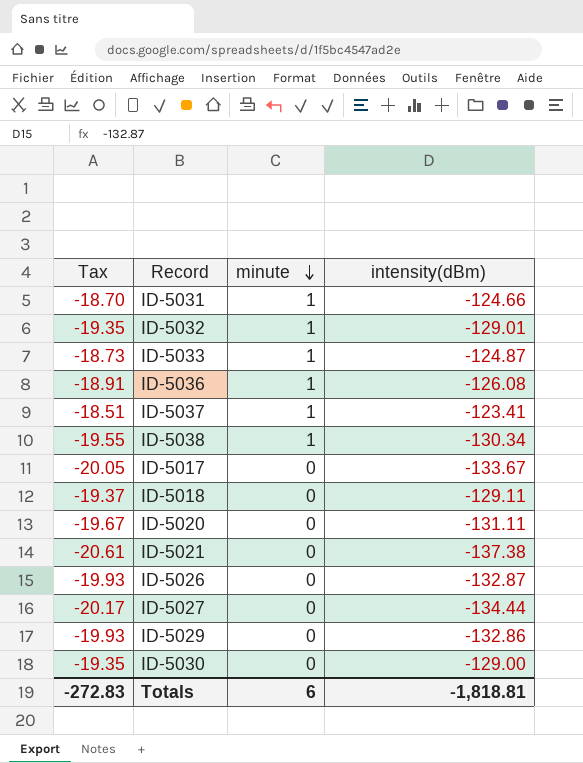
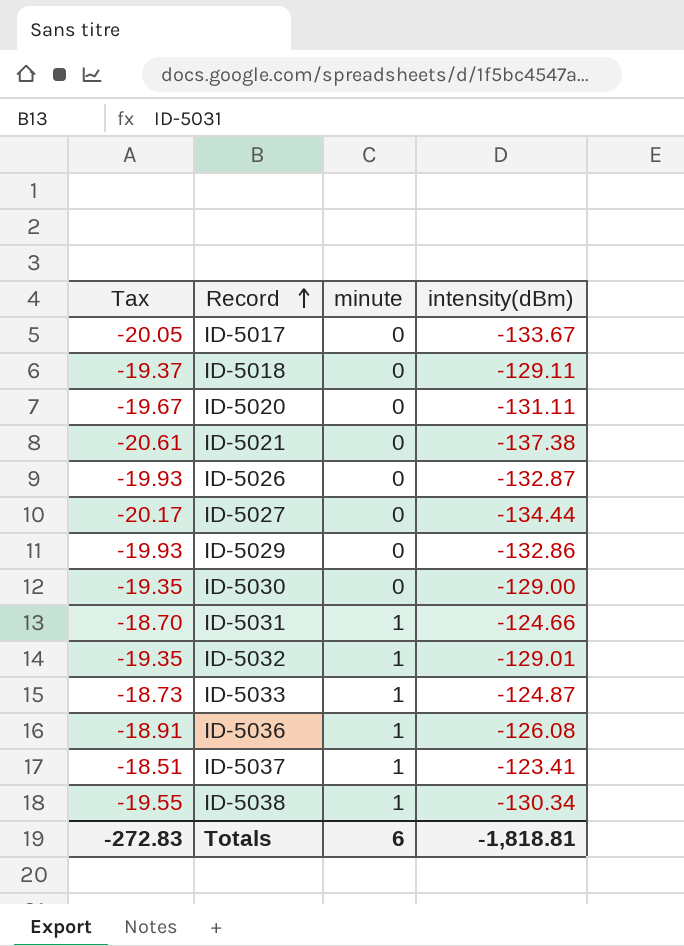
row order: minute descending -> Record ascending

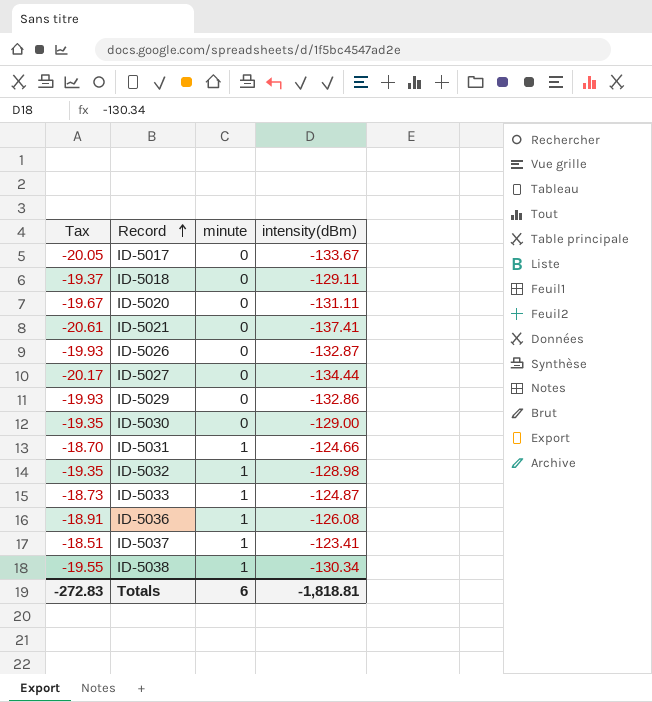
ID-5021 | intensity(dBm): -137.38 -> -137.41
ID-5032 | intensity(dBm): -129.01 -> -128.98

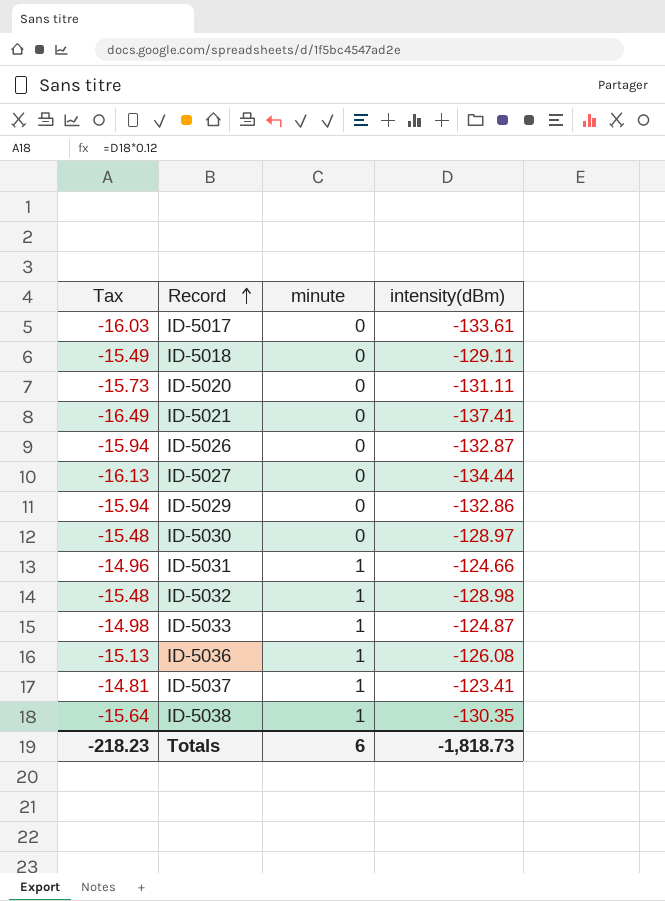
column Tax | formula: [intensity(dBm)] * 0.15 -> [intensity(dBm)] * 0.12
ID-5017 | intensity(dBm): -133.67 -> -133.61
ID-5030 | intensity(dBm): -129.00 -> -128.97
ID-5038 | intensity(dBm): -130.34 -> -130.35
Totals | Tax: -272.83 -> -218.23
Totals | intensity(dBm): -1,818.81 -> -1,818.73

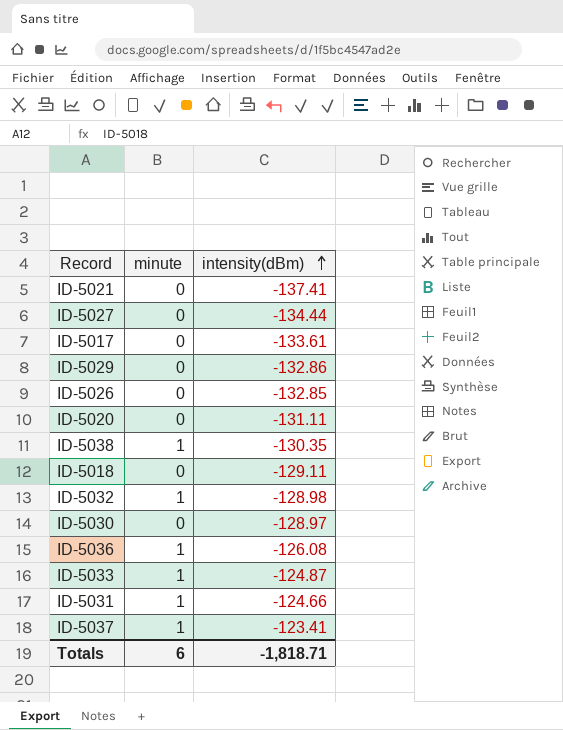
row order: Record ascending -> intensity(dBm) ascending
column Tax | formula: [intensity(dBm)] * 0.12 -> none
ID-5026 | intensity(dBm): -132.87 -> -132.85
Totals | intensity(dBm): -1,818.73 -> -1,818.71

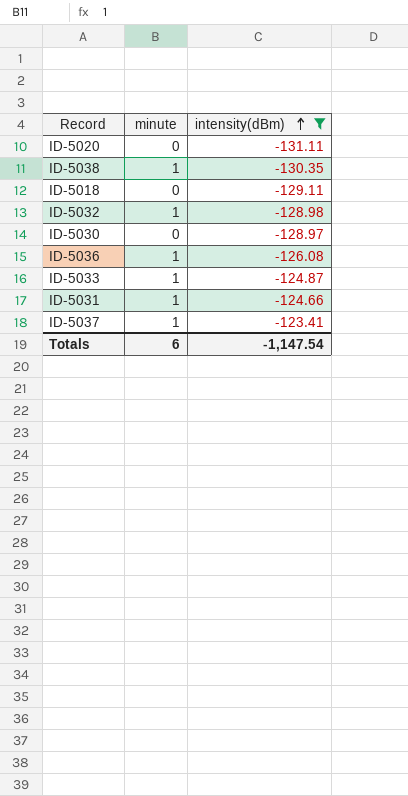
filter: none -> intensity(dBm) >= -131.11
Totals | intensity(dBm): -1,818.71 -> -1,147.54

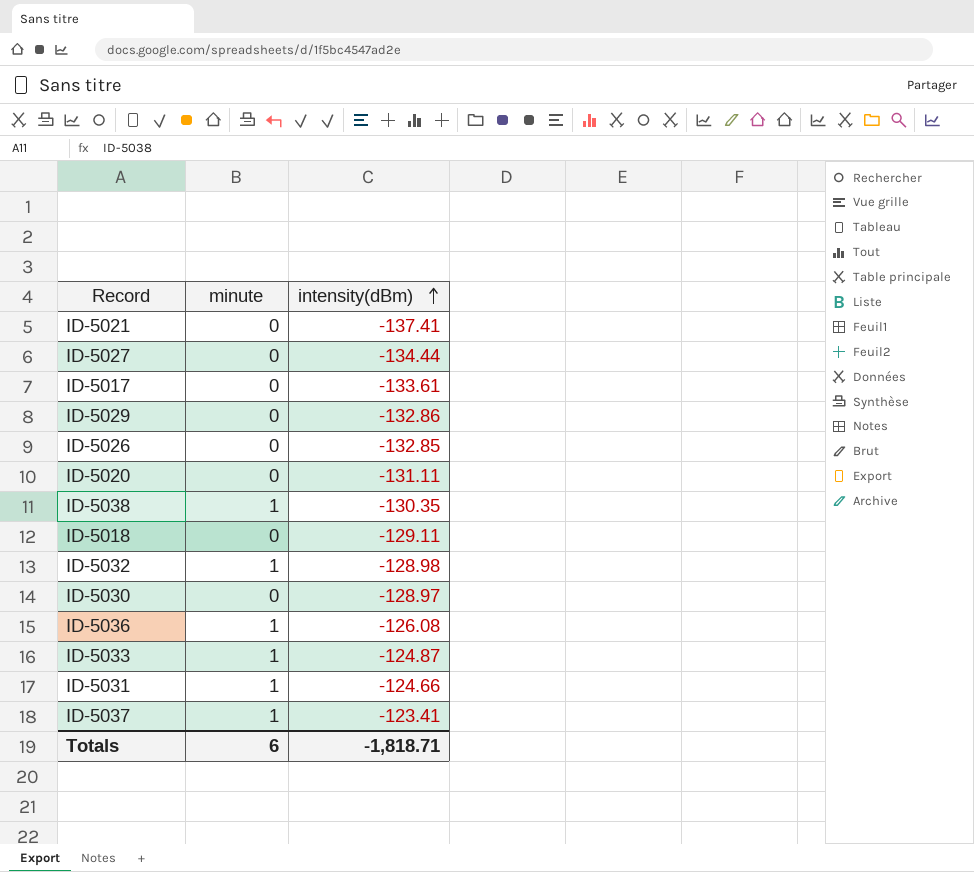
filter: intensity(dBm) >= -131.11 -> none
Totals | intensity(dBm): -1,147.54 -> -1,818.71

